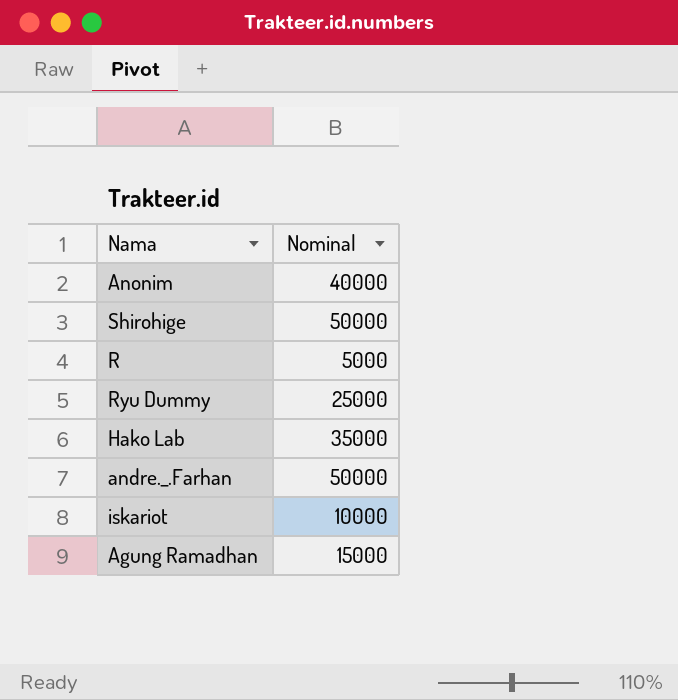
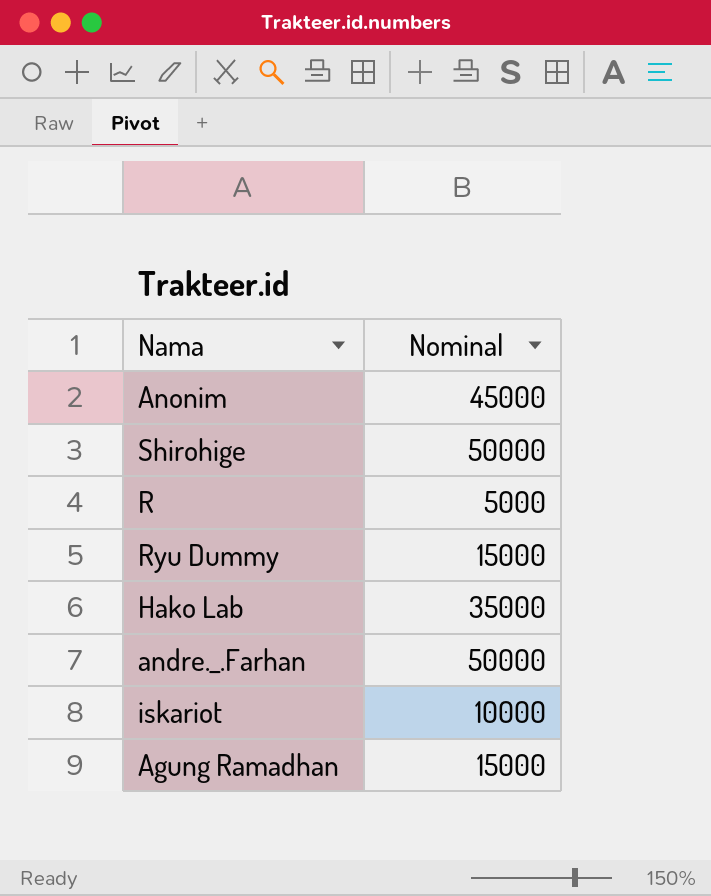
Anonim | Nominal: 40000 -> 45000
Ryu Dummy | Nominal: 25000 -> 15000

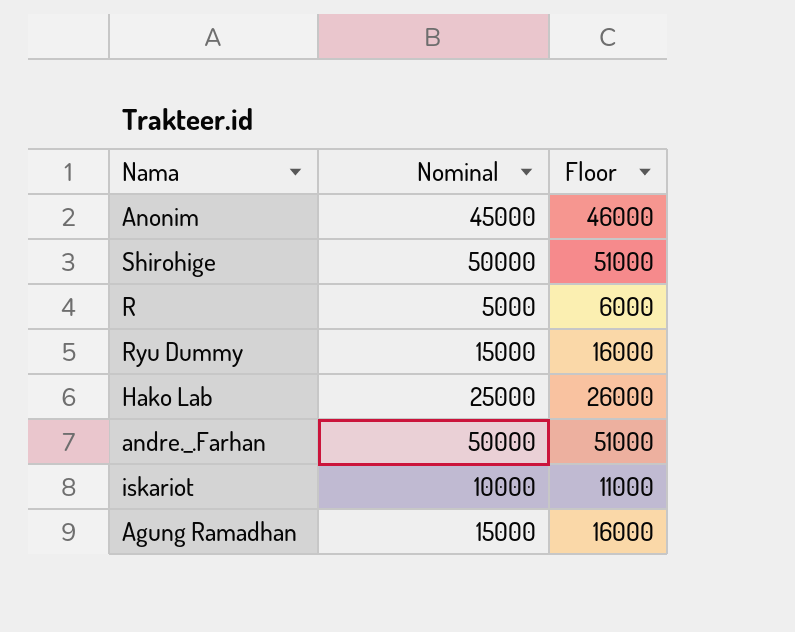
column Floor | formula: none -> [Nominal] + 1000
Hako Lab | Nominal: 35000 -> 25000

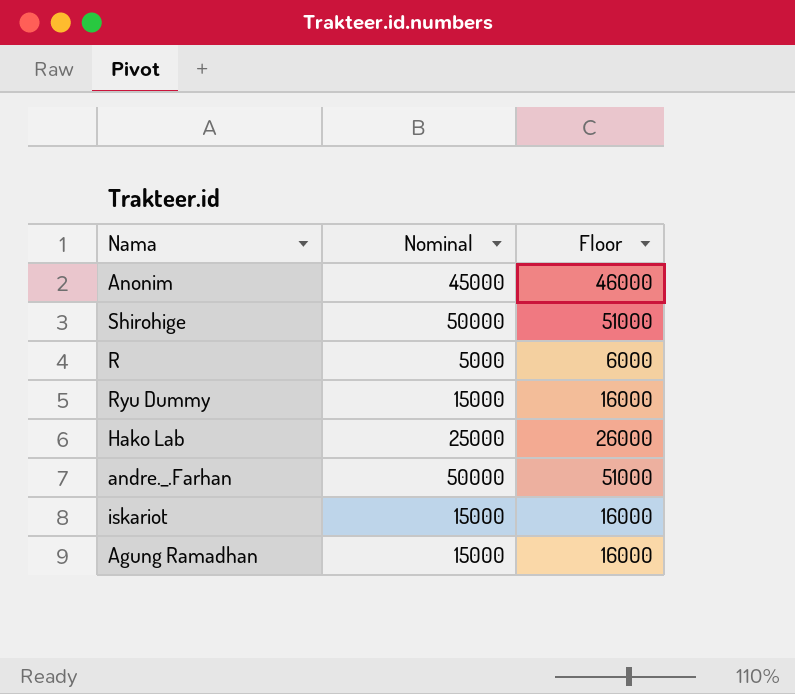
iskariot | Nominal: 10000 -> 15000
iskariot | Floor: 11000 -> 16000

